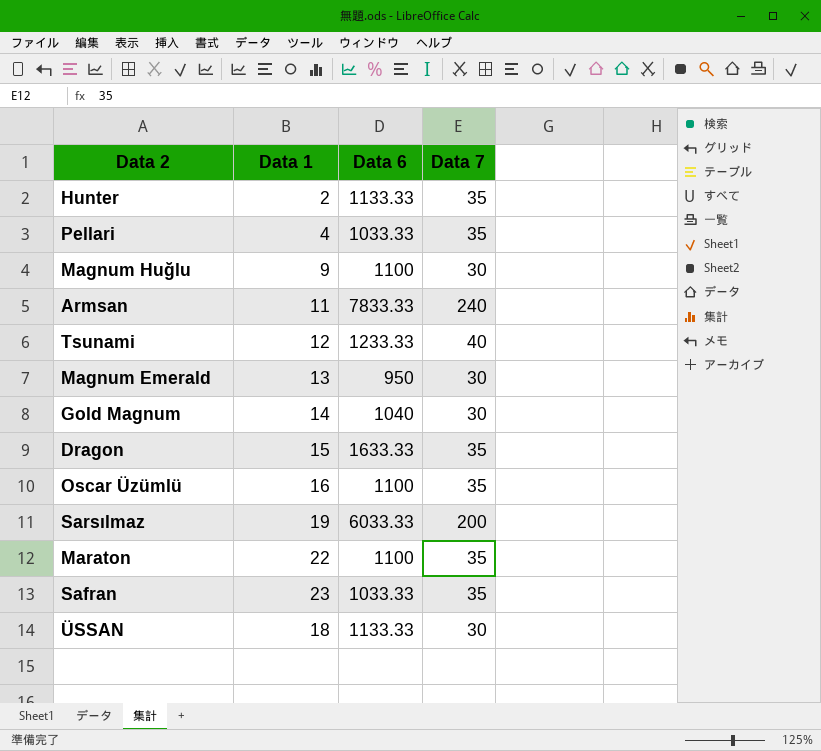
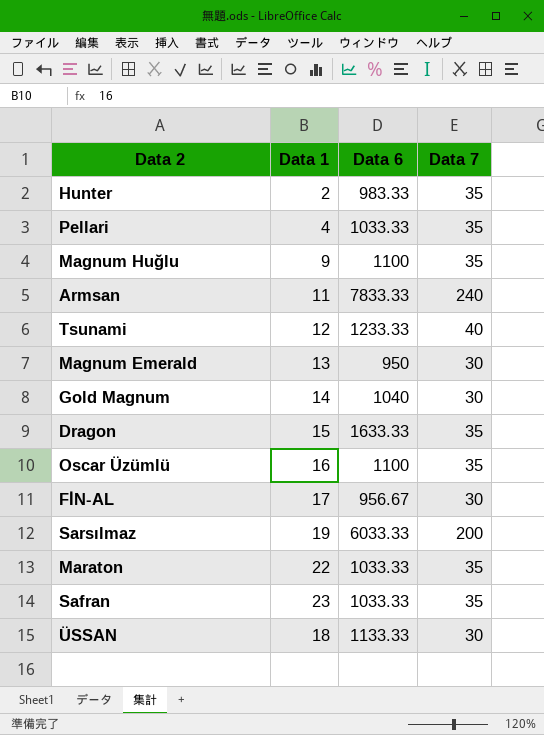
Hunter | Data 6: 1133.33 -> 983.33
Magnum Huğlu | Data 7: 30 -> 35
row FİN-AL: none -> 17 | 956.67 | 30
Maraton | Data 6: 1100 -> 1033.33

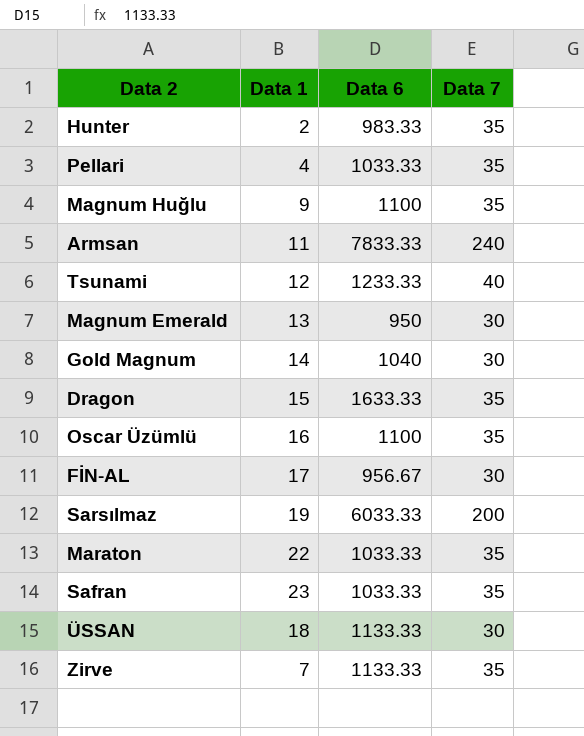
row Zirve: none -> 7 | 1133.33 | 35

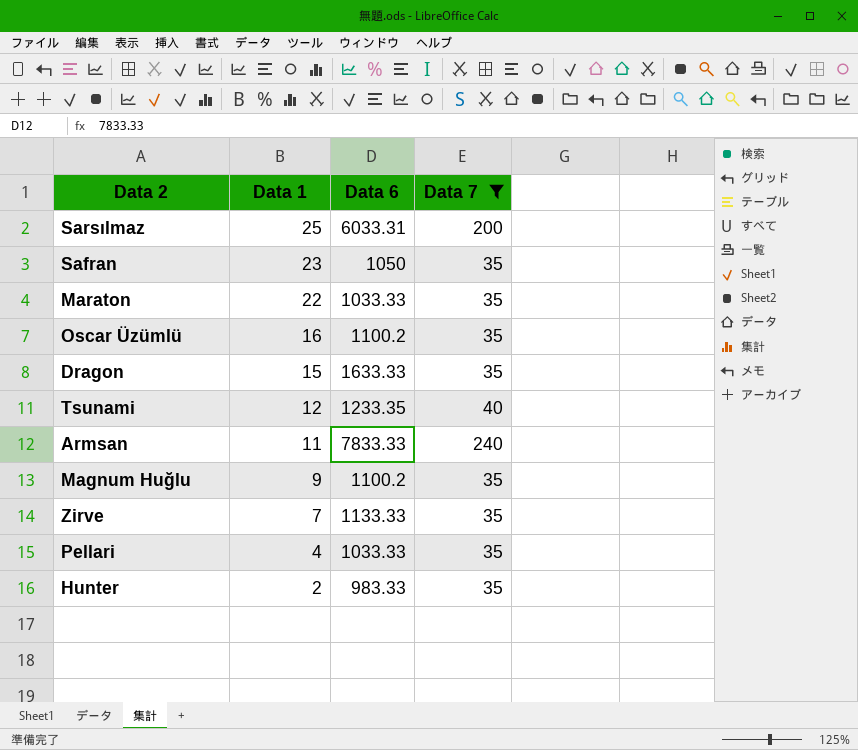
filter: none -> Data 7 != 30
row order: none -> Data 1 descending
Sarsılmaz | Data 1: 19 -> 25
Sarsılmaz | Data 6: 6033.33 -> 6033.31
Safran | Data 6: 1033.33 -> 1050
Oscar Üzümlü | Data 6: 1100 -> 1100.2
Tsunami | Data 6: 1233.33 -> 1233.35
Magnum Huğlu | Data 6: 1100 -> 1100.2

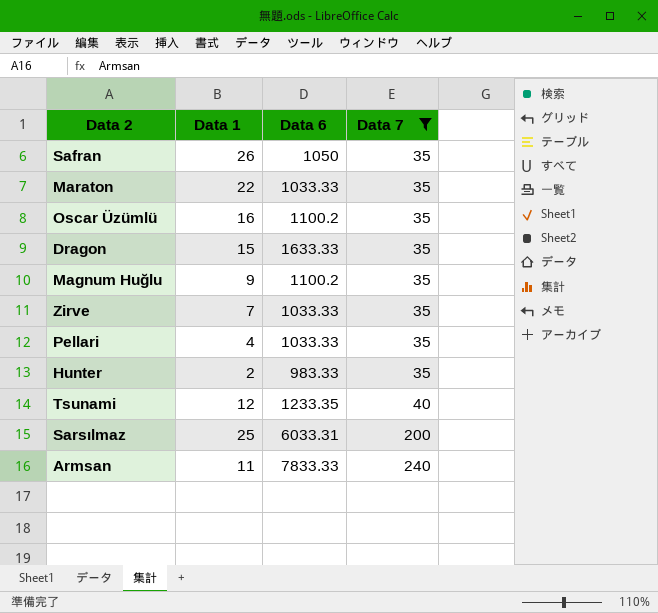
row order: Data 1 descending -> Data 7 ascending
Safran | Data 1: 23 -> 26
Zirve | Data 6: 1133.33 -> 1033.33

